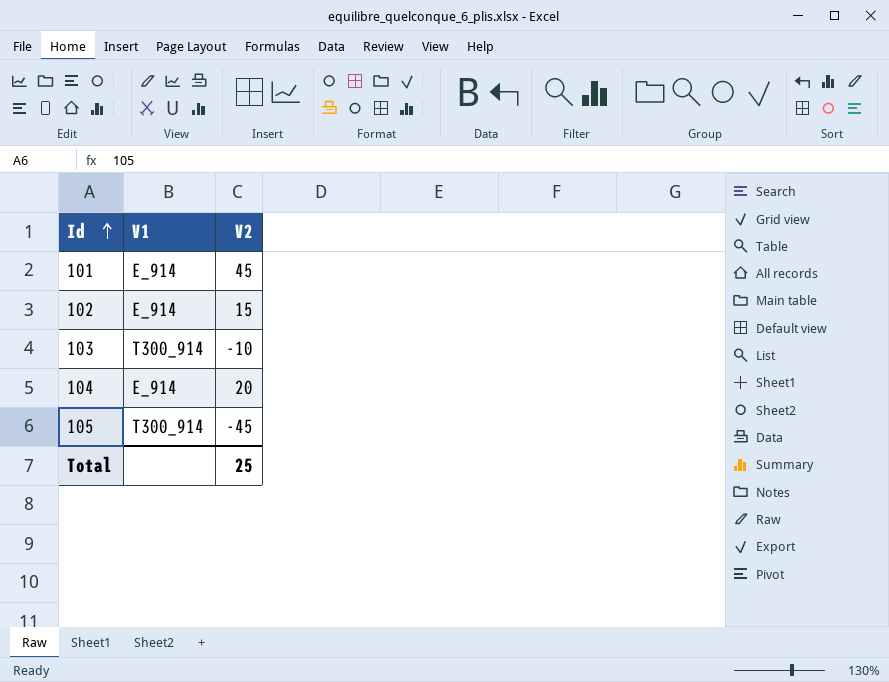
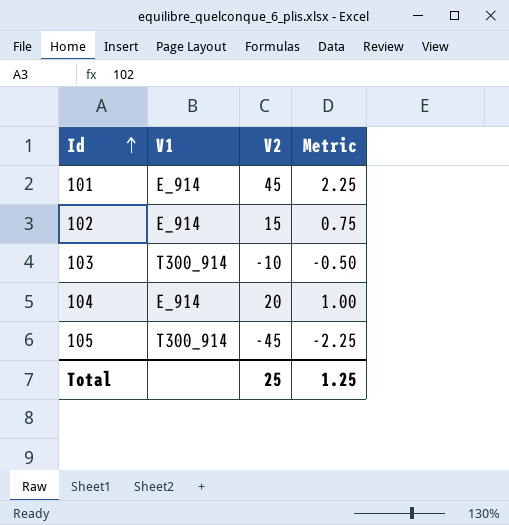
column Metric | formula: none -> [V2] * 0.05

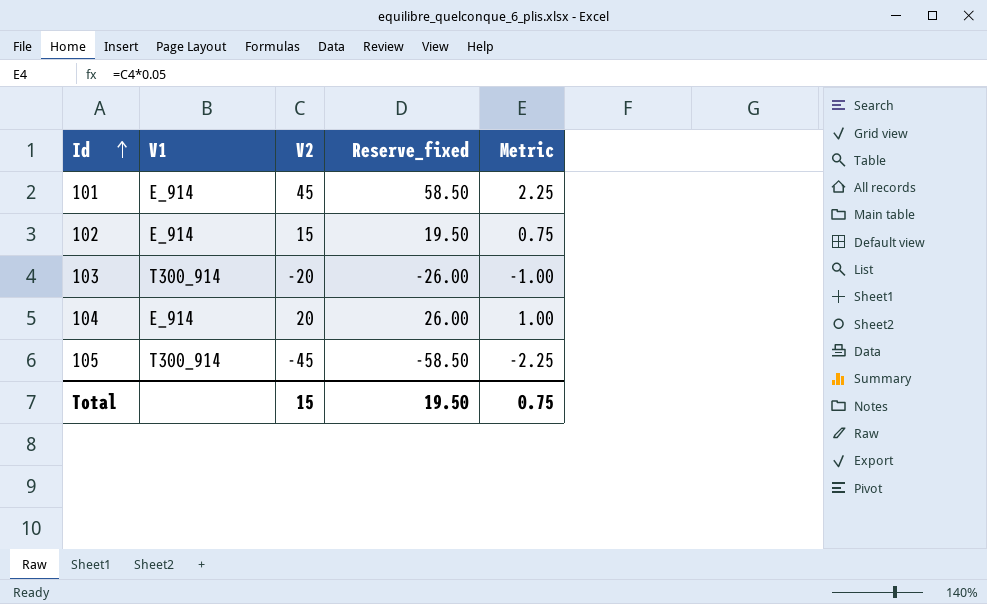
column Reserve_fixed | formula: none -> [V2] * 1.3
103 | V2: -10 -> -20
103 | Metric: -0.50 -> -1.00
Total | V2: 25 -> 15
Total | Metric: 1.25 -> 0.75

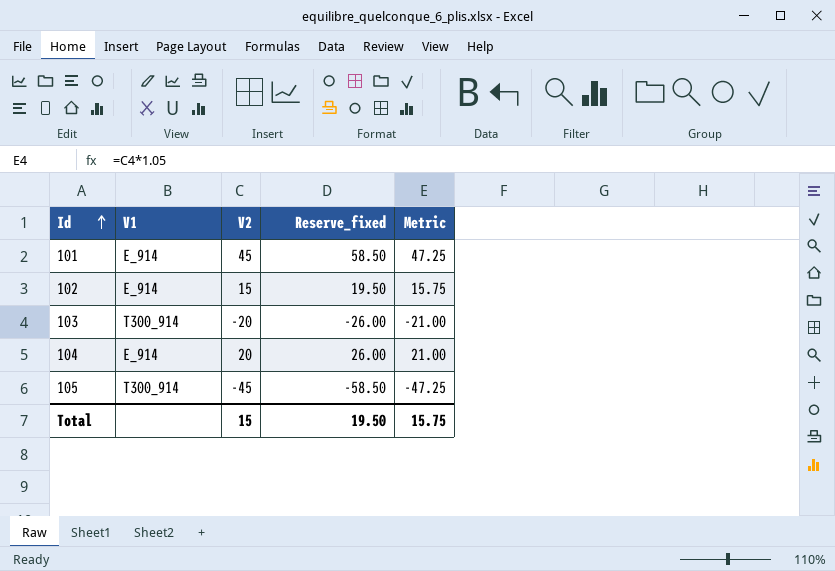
column Metric | formula: [V2] * 0.05 -> [V2] * 1.05
Total | Metric: 0.75 -> 15.75

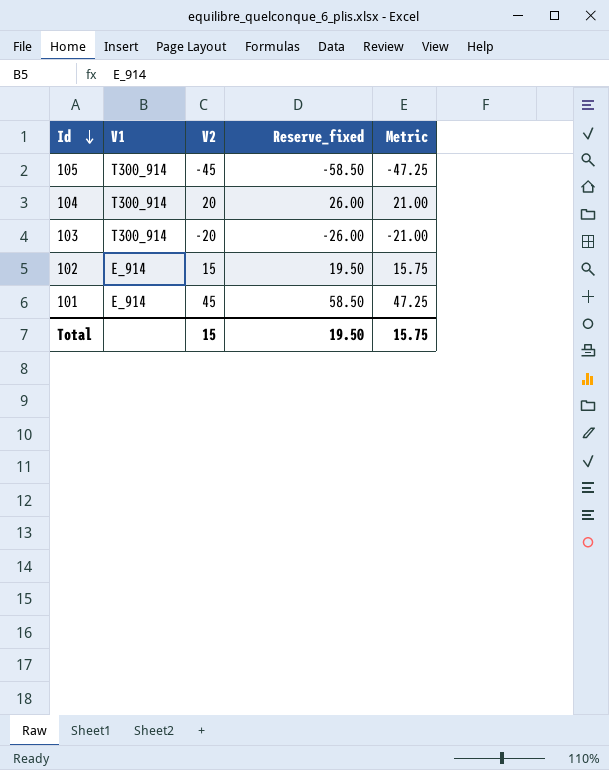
row order: Id ascending -> Id descending
104 | V1: E_914 -> T300_914

